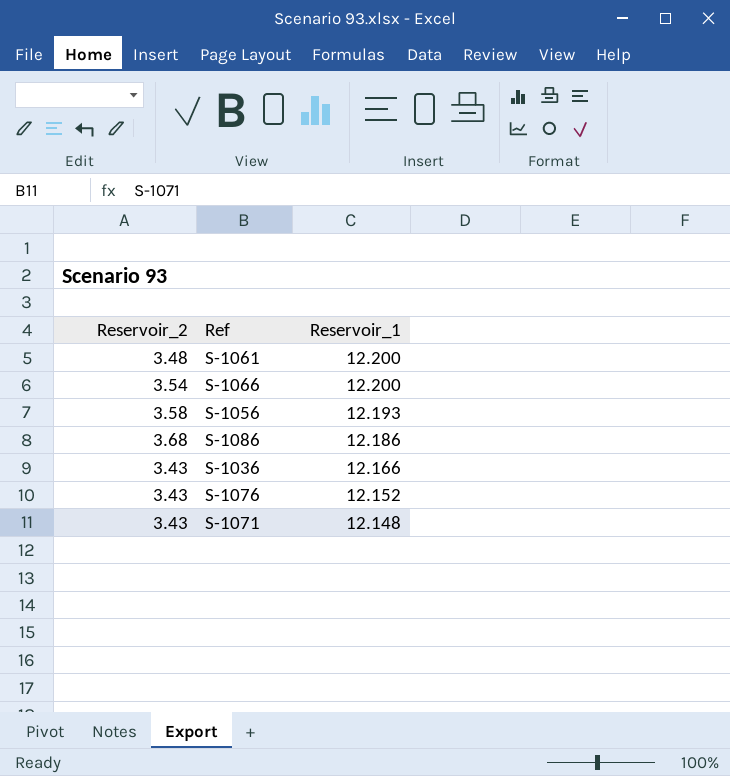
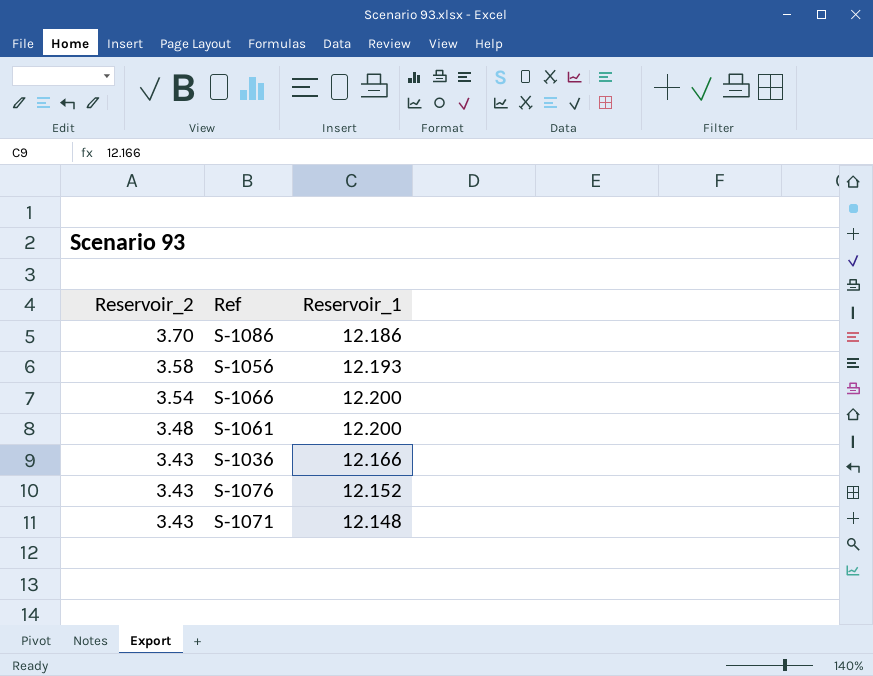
row order: Reservoir_1 descending -> Reservoir_2 descending
S-1086 | Reservoir_2: 3.68 -> 3.70

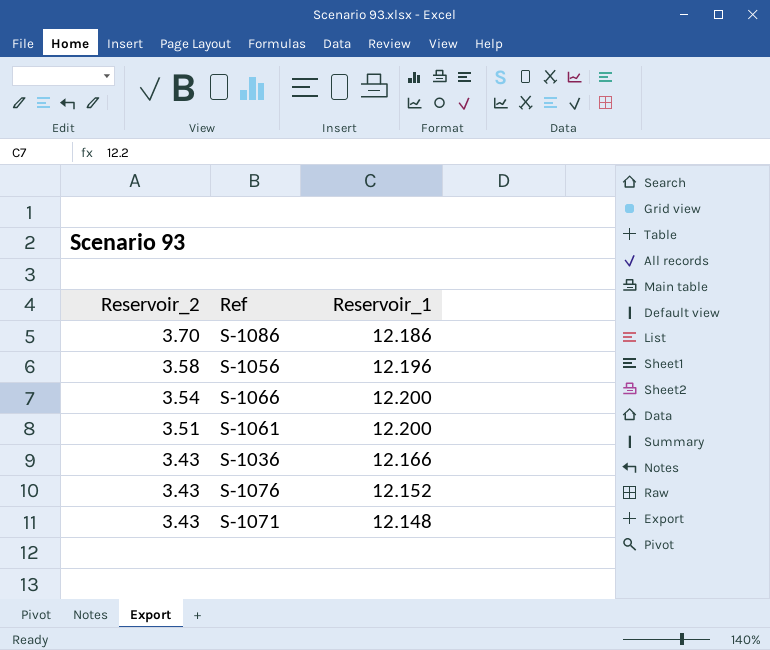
S-1056 | Reservoir_1: 12.193 -> 12.196
S-1061 | Reservoir_2: 3.48 -> 3.51

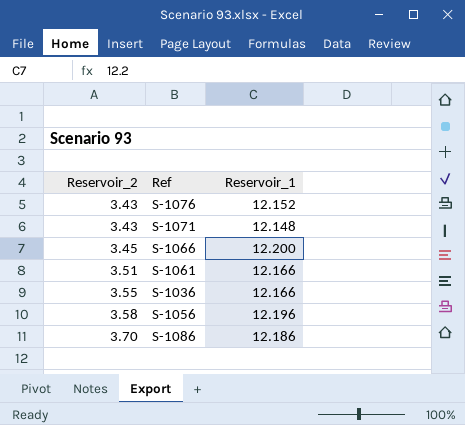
row order: Reservoir_2 descending -> Reservoir_2 ascending
S-1066 | Reservoir_2: 3.54 -> 3.45
S-1061 | Reservoir_1: 12.200 -> 12.166
S-1036 | Reservoir_2: 3.43 -> 3.55

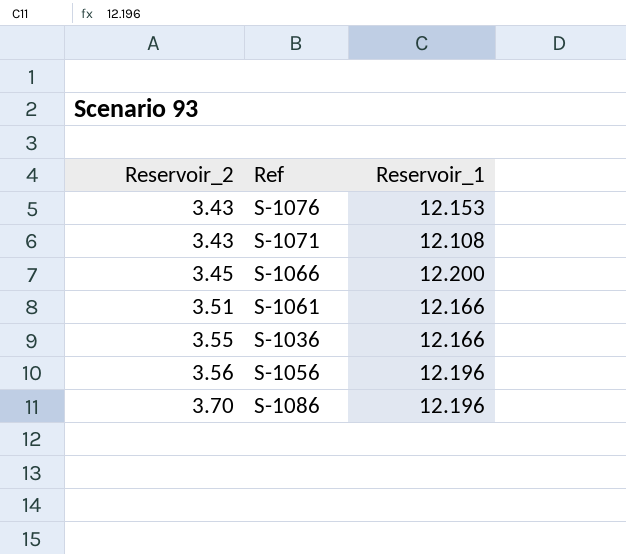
S-1076 | Reservoir_1: 12.152 -> 12.153
S-1071 | Reservoir_1: 12.148 -> 12.108
S-1056 | Reservoir_2: 3.58 -> 3.56
S-1086 | Reservoir_1: 12.186 -> 12.196

